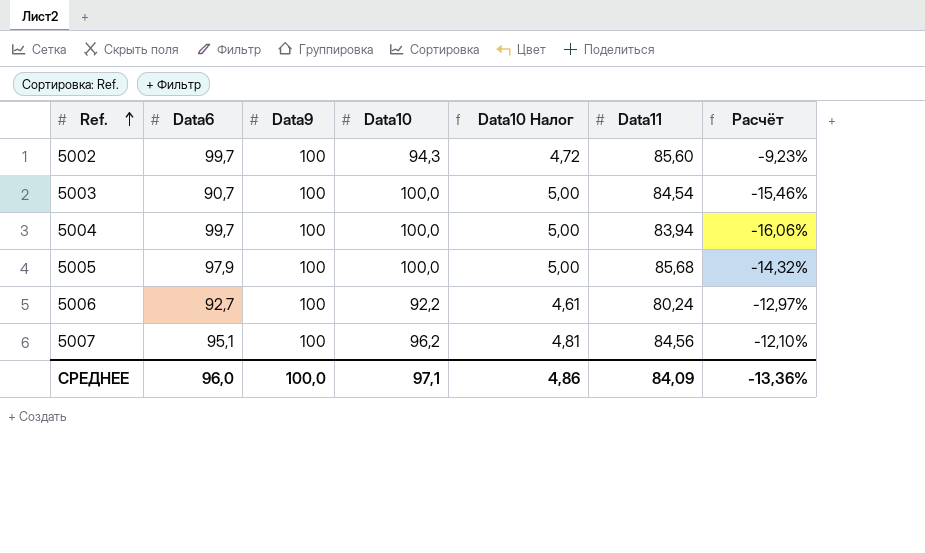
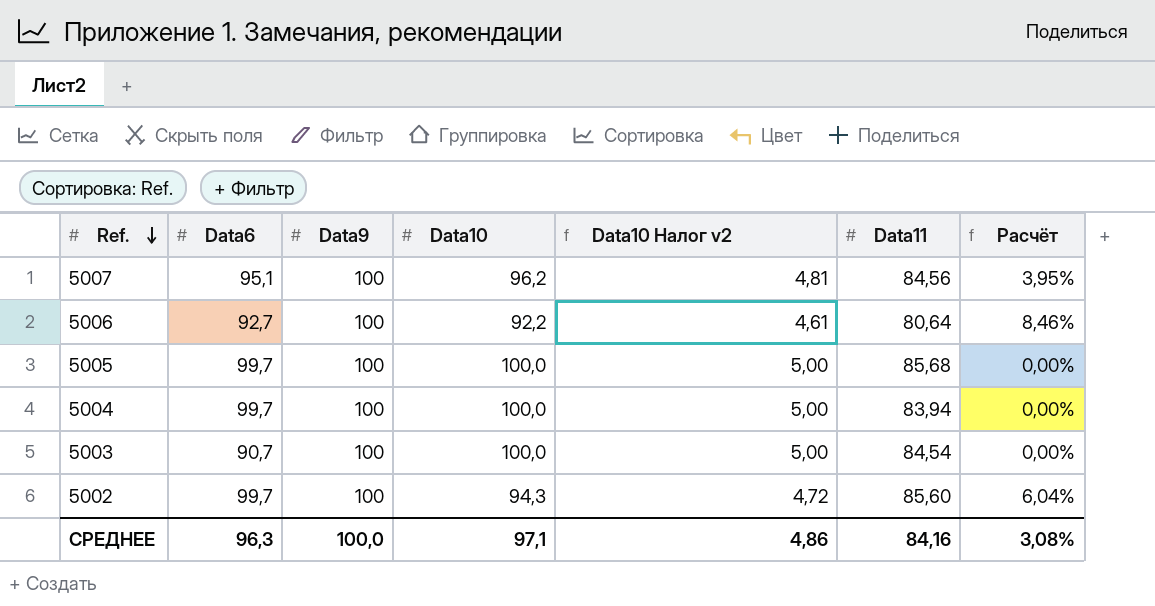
row order: Ref. ascending -> Ref. descending
column name: Data10 Налог -> Data10 Налог v2
column Расчёт | formula: ([Data11] - [Data10]) / [Data10] -> ([Data9] - [Data10]) / [Data10]
5006 | Data11: 80,24 -> 80,64
5005 | Data6: 97,9 -> 99,7
СРЕДНЕЕ | Data6: 96,0 -> 96,3
СРЕДНЕЕ | Data11: 84,09 -> 84,16
СРЕДНЕЕ | Расчёт: -13,36% -> 3,08%

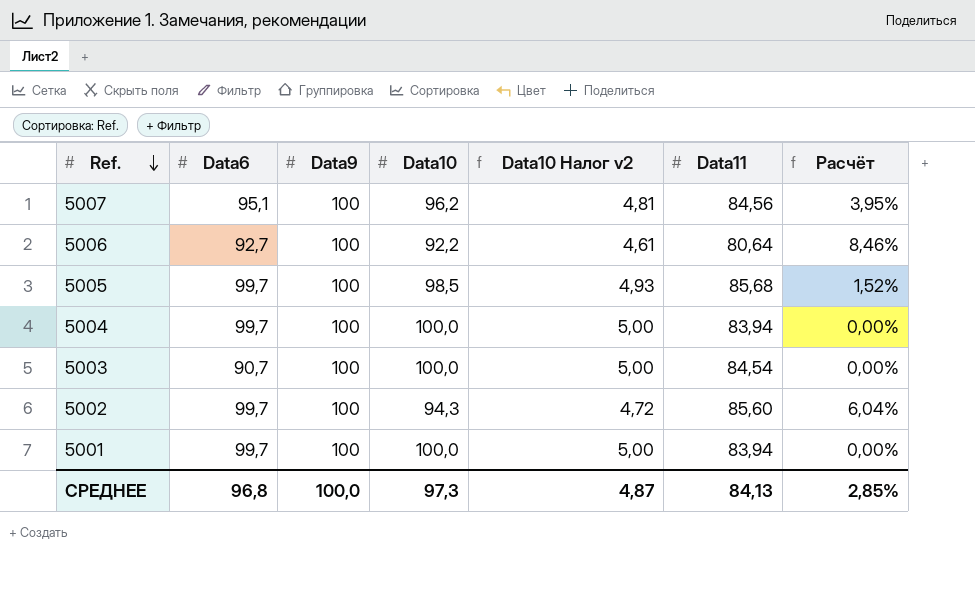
5005 | Data10: 100,0 -> 98,5
5005 | Data10 Налог v2: 5,00 -> 4,93
5005 | Расчёт: 0,00% -> 1,52%
row 5001: none -> 99,7 | 100 | 100,0 | 5,00 | 83,94 | 0,00%
СРЕДНЕЕ | Data6: 96,3 -> 96,8
СРЕДНЕЕ | Data10: 97,1 -> 97,3
СРЕДНЕЕ | Data10 Налог v2: 4,86 -> 4,87
СРЕДНЕЕ | Data11: 84,16 -> 84,13
СРЕДНЕЕ | Расчёт: 3,08% -> 2,85%

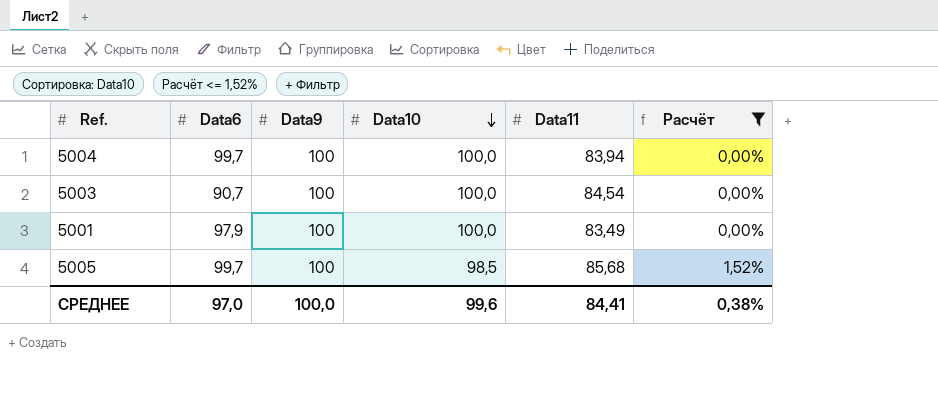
filter: none -> Расчёт <= 1,52%
row order: Ref. descending -> Data10 descending
column Data10 Налог v2 | formula: [Data10] * 0,05 -> none
5001 | Data6: 99,7 -> 97,9
5001 | Data11: 83,94 -> 83,49
СРЕДНЕЕ | Data6: 96,8 -> 97,0
СРЕДНЕЕ | Data10: 97,3 -> 99,6
СРЕДНЕЕ | Data11: 84,13 -> 84,41
СРЕДНЕЕ | Расчёт: 2,85% -> 0,38%

